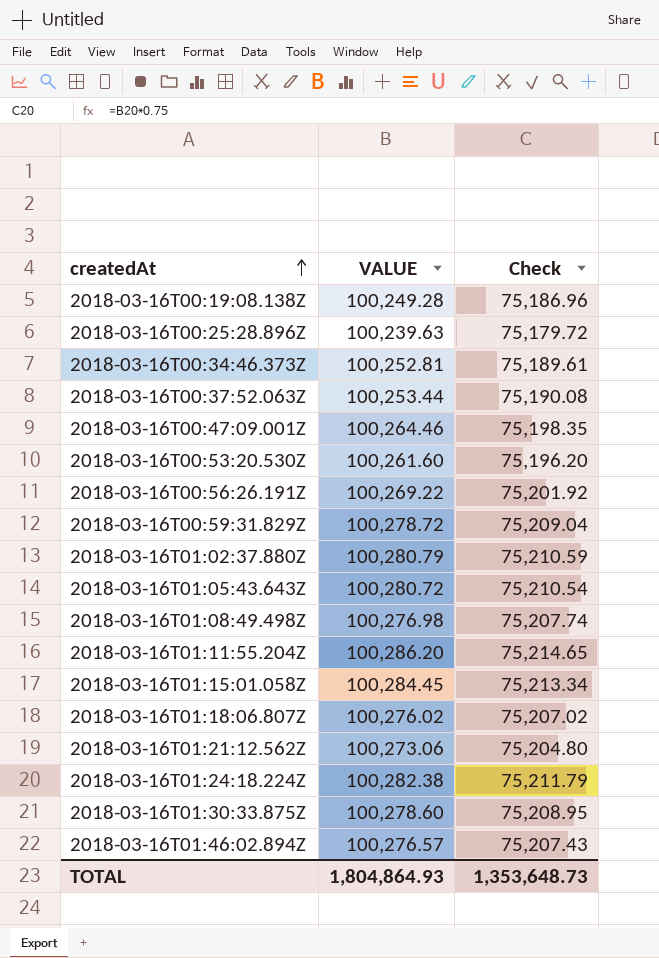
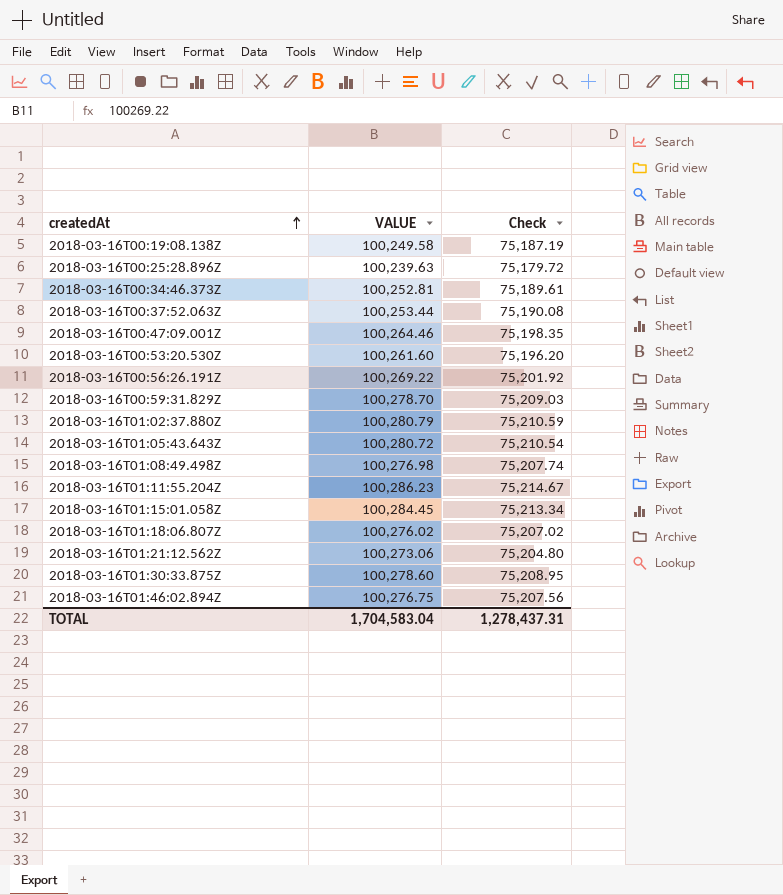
row 2018-03-16T01:24:18.224Z: 100,282.38 | 75,211.79 -> none
2018-03-16T00:19:08.138Z | VALUE: 100,249.28 -> 100,249.58
2018-03-16T00:19:08.138Z | Check: 75,186.96 -> 75,187.19
2018-03-16T00:59:31.829Z | VALUE: 100,278.72 -> 100,278.70
2018-03-16T00:59:31.829Z | Check: 75,209.04 -> 75,209.03
2018-03-16T01:11:55.204Z | VALUE: 100,286.20 -> 100,286.23
2018-03-16T01:11:55.204Z | Check: 75,214.65 -> 75,214.67
2018-03-16T01:46:02.894Z | VALUE: 100,276.57 -> 100,276.75
2018-03-16T01:46:02.894Z | Check: 75,207.43 -> 75,207.56
TOTAL | VALUE: 1,804,864.93 -> 1,704,583.04
TOTAL | Check: 1,353,648.73 -> 1,278,437.31

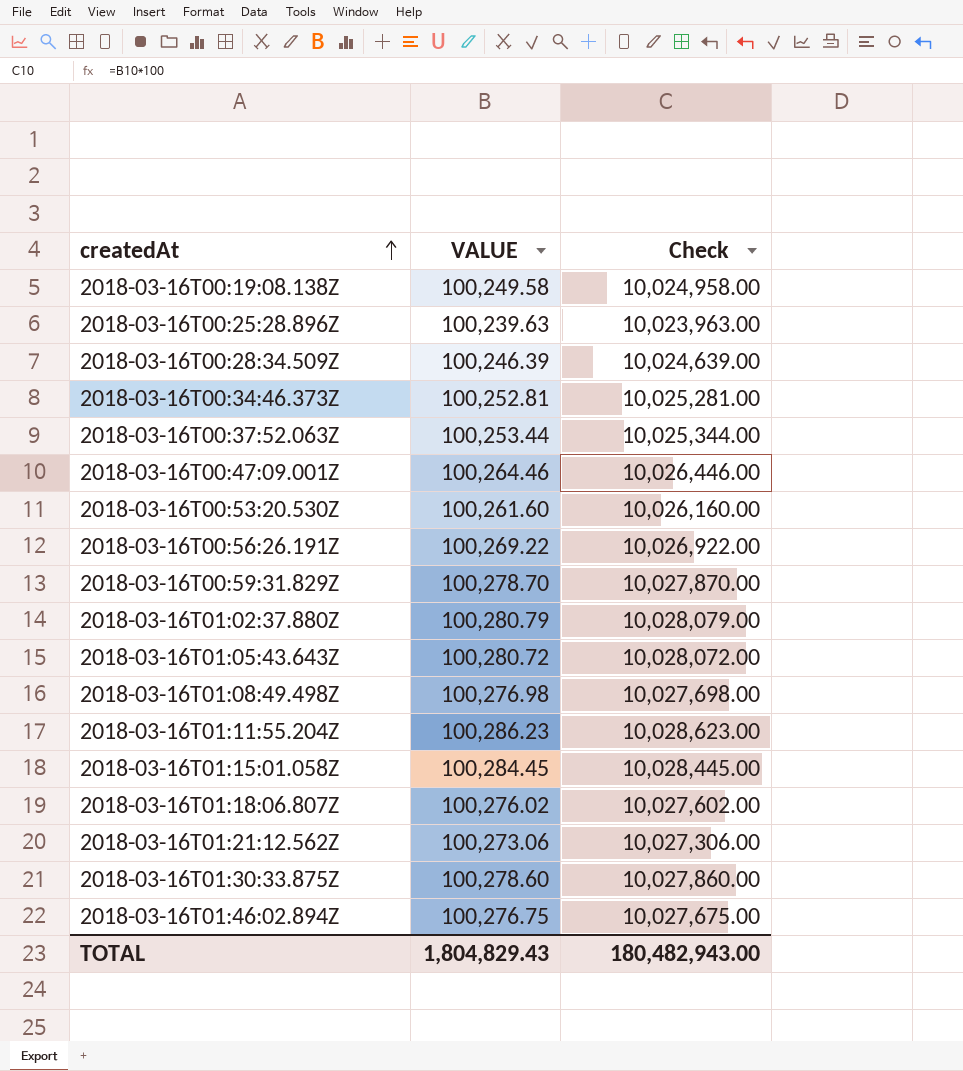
column Check | formula: [VALUE] * 0.75 -> [VALUE] * 100
row 2018-03-16T00:28:34.509Z: none -> 100,246.39 | 10,024,639.00
TOTAL | VALUE: 1,704,583.04 -> 1,804,829.43
TOTAL | Check: 1,278,437.31 -> 180,482,943.00

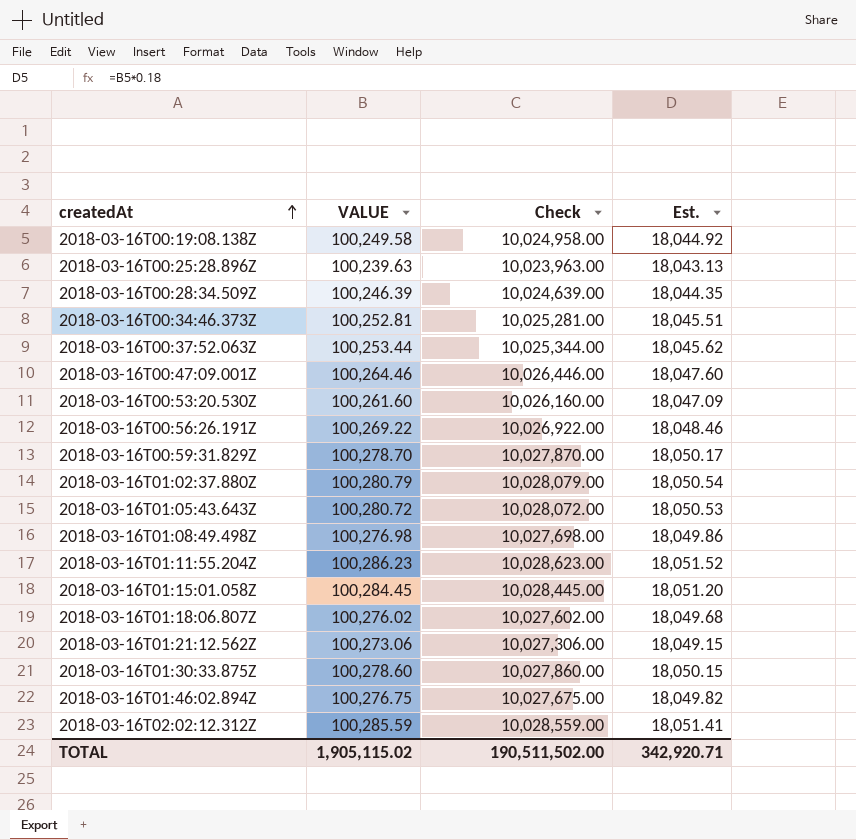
column Est. | formula: none -> [VALUE] * 0.18
row 2018-03-16T02:02:12.312Z: none -> 100,285.59 | 10,028,559.00 | 18,051.41
TOTAL | VALUE: 1,804,829.43 -> 1,905,115.02
TOTAL | Check: 180,482,943.00 -> 190,511,502.00

